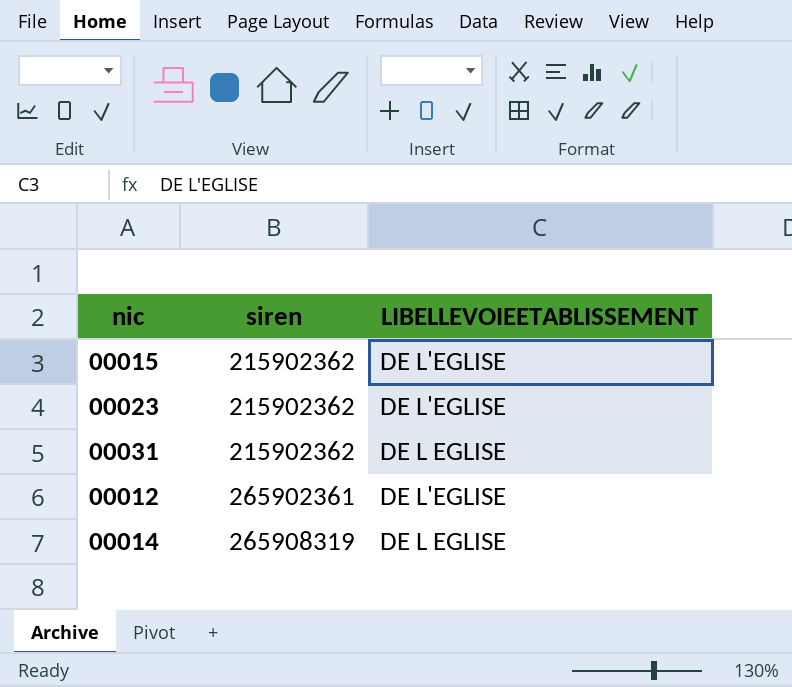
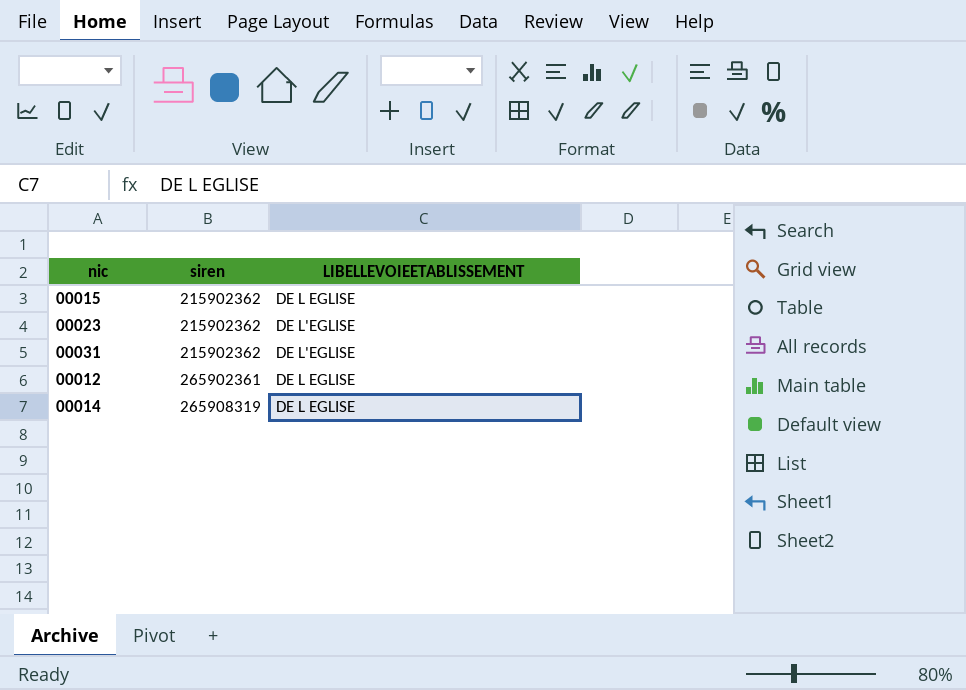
00015 | LIBELLEVOIEETABLISSEMENT: DE L'EGLISE -> DE L EGLISE
00031 | LIBELLEVOIEETABLISSEMENT: DE L EGLISE -> DE L'EGLISE
00012 | LIBELLEVOIEETABLISSEMENT: DE L'EGLISE -> DE L EGLISE

